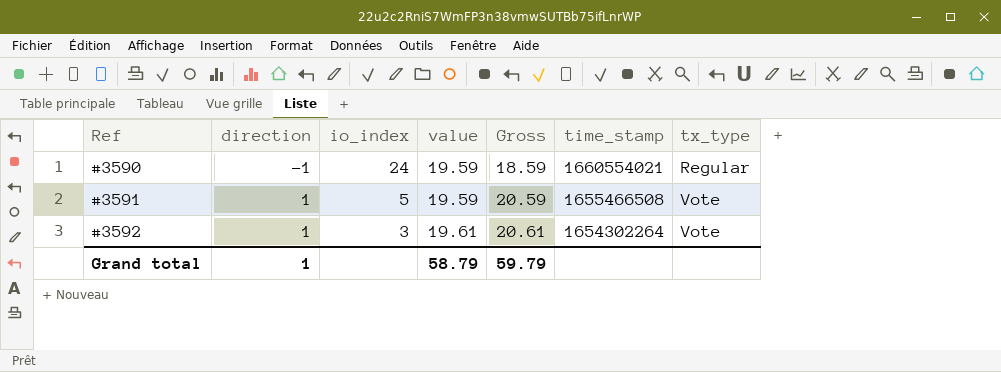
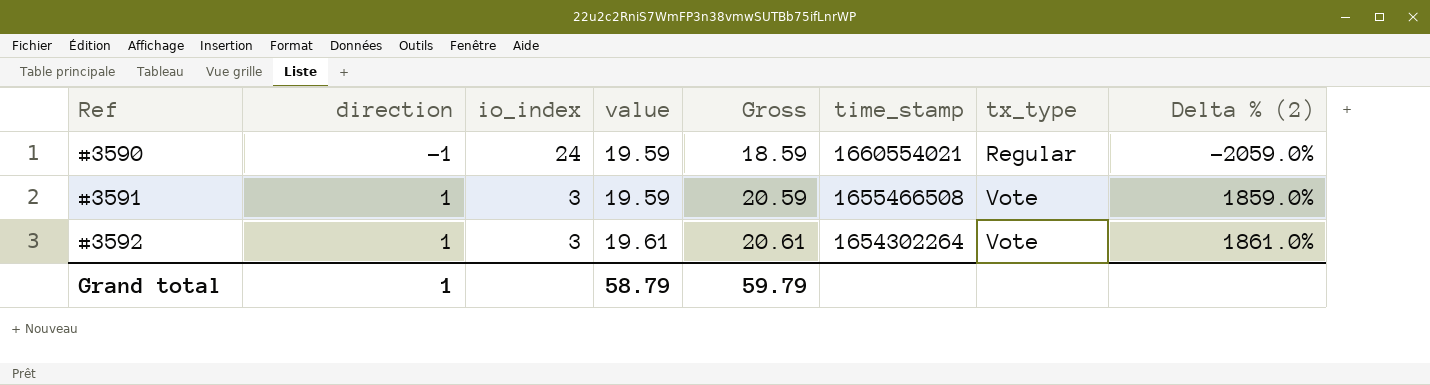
column Delta % (2) | formula: none -> ([value] - [direction]) / [direction]
#3591 | io_index: 5 -> 3

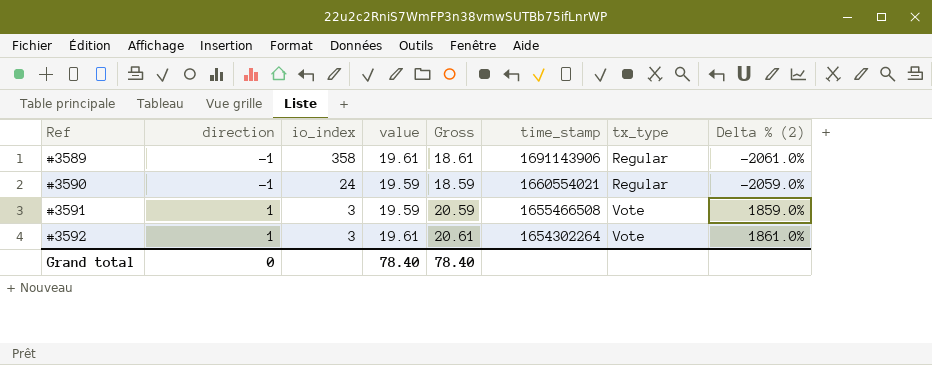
row #3589: none -> -1 | 358 | 19.61 | 18.61 | 1691143906 | Regular | -2061.0%
Grand total | direction: 1 -> 0
Grand total | value: 58.79 -> 78.40
Grand total | Gross: 59.79 -> 78.40

